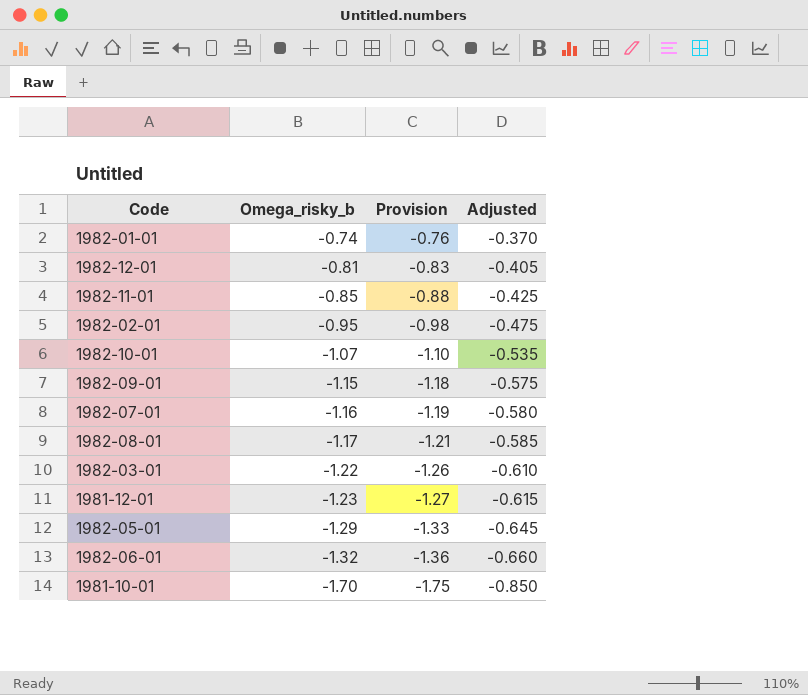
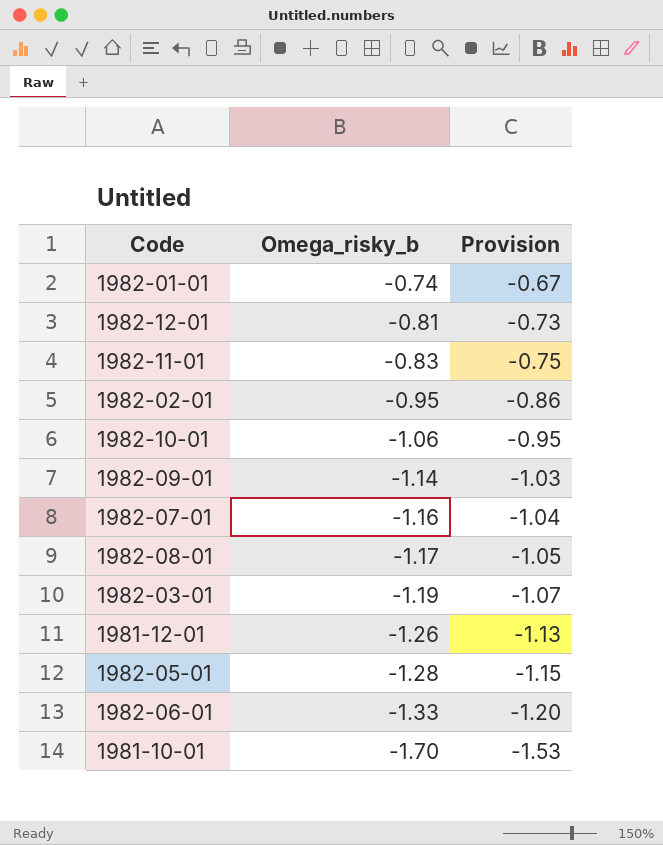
column Adjusted | formula: [Omega_risky_b] * 0.5 -> none
column Provision | formula: [Omega_risky_b] * 1.03 -> [Omega_risky_b] * 0.9
1982-11-01 | Omega_risky_b: -0.85 -> -0.83
1982-10-01 | Omega_risky_b: -1.07 -> -1.06
1982-09-01 | Omega_risky_b: -1.15 -> -1.14
1982-03-01 | Omega_risky_b: -1.22 -> -1.19
1981-12-01 | Omega_risky_b: -1.23 -> -1.26
1982-05-01 | Omega_risky_b: -1.29 -> -1.28
1982-06-01 | Omega_risky_b: -1.32 -> -1.33

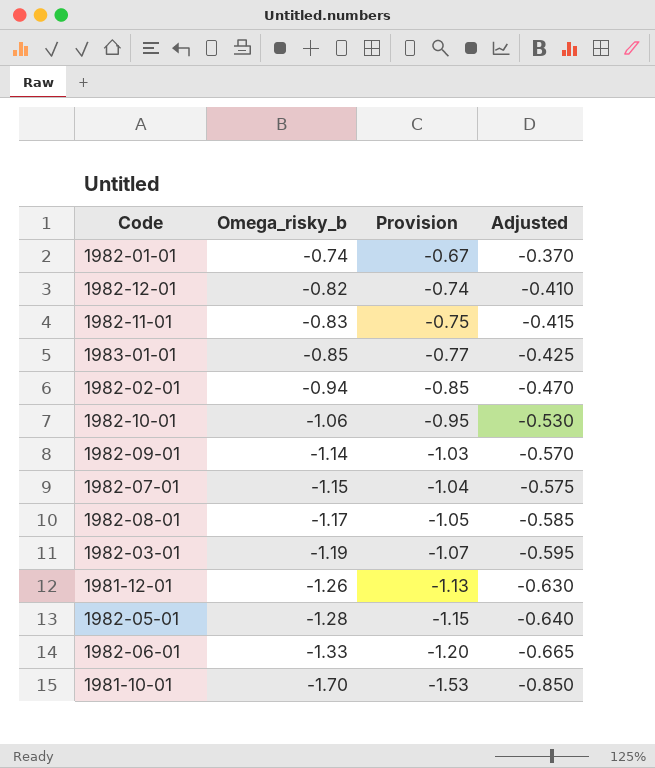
column Adjusted | formula: none -> [Omega_risky_b] * 0.5
1982-12-01 | Omega_risky_b: -0.81 -> -0.82
1982-12-01 | Provision: -0.73 -> -0.74
row 1983-01-01: none -> -0.85 | -0.77 | -0.425
1982-02-01 | Omega_risky_b: -0.95 -> -0.94
1982-02-01 | Provision: -0.86 -> -0.85
1982-07-01 | Omega_risky_b: -1.16 -> -1.15

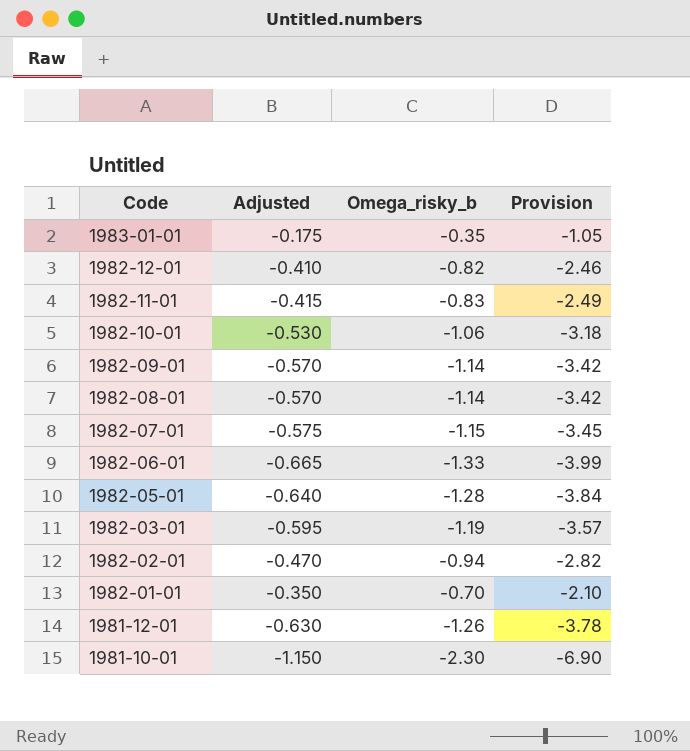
row order: Omega_risky_b descending -> Code descending
column Adjusted | position: 4 -> 2
column Provision | formula: [Omega_risky_b] * 0.9 -> [Omega_risky_b] * 3
1983-01-01 | Adjusted: -0.425 -> -0.175
1983-01-01 | Omega_risky_b: -0.85 -> -0.35
1982-08-01 | Adjusted: -0.585 -> -0.570
1982-08-01 | Omega_risky_b: -1.17 -> -1.14
1982-01-01 | Adjusted: -0.370 -> -0.350
1982-01-01 | Omega_risky_b: -0.74 -> -0.70
1981-10-01 | Adjusted: -0.850 -> -1.150
1981-10-01 | Omega_risky_b: -1.70 -> -2.30

